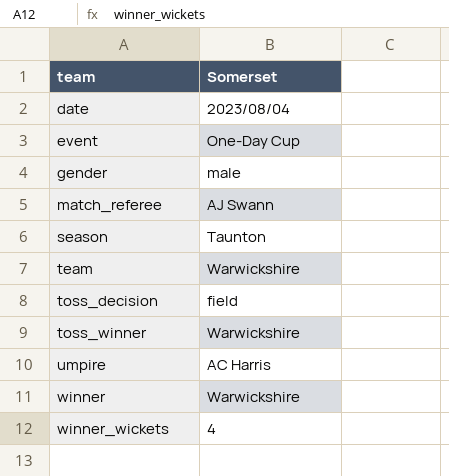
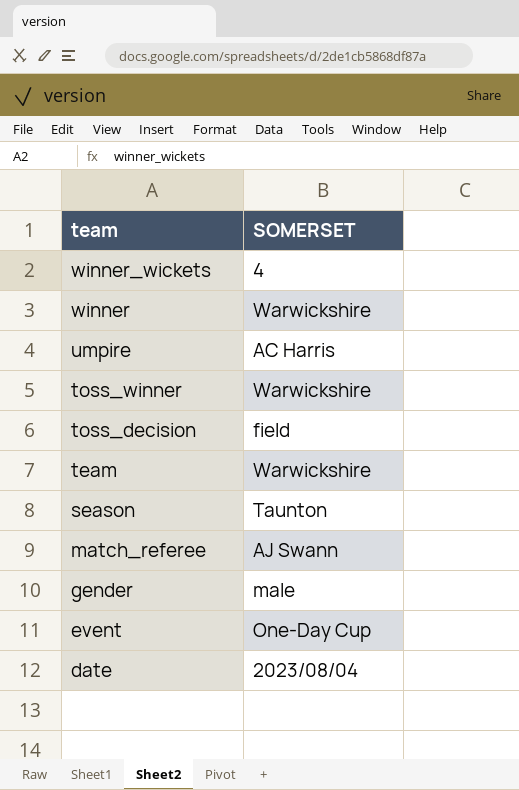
row order: team ascending -> team descending
column name: Somerset -> SOMERSET

